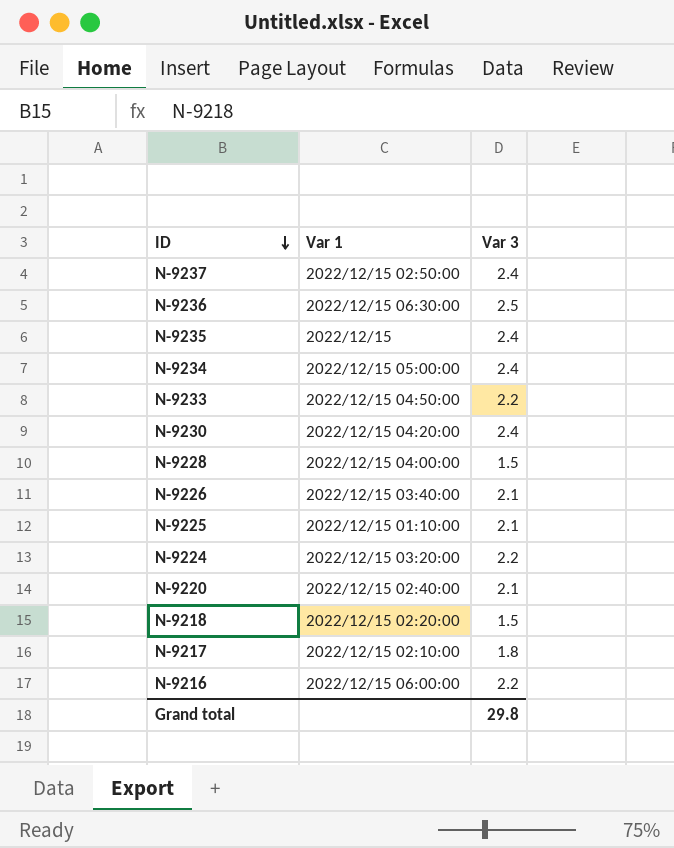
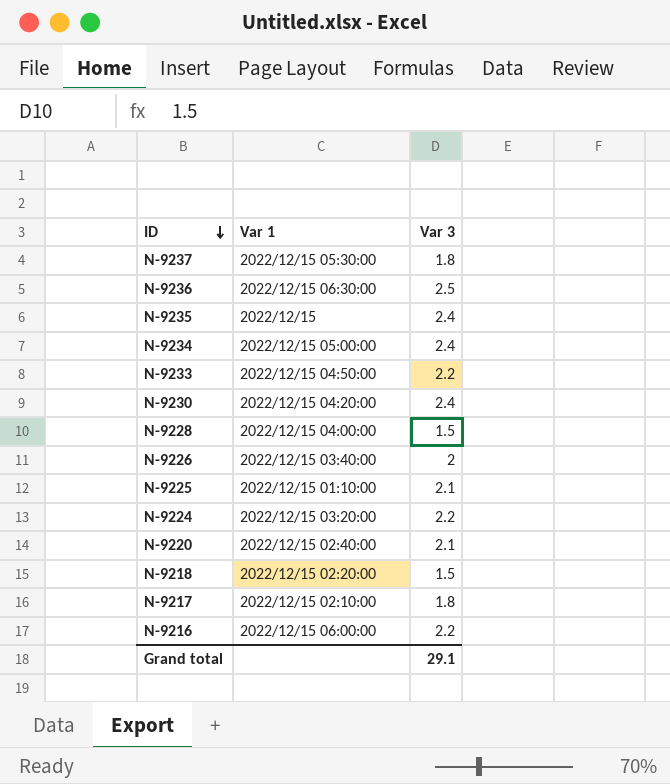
N-9237 | Var 1: 2022/12/15 02:50:00 -> 2022/12/15 05:30:00
N-9237 | Var 3: 2.4 -> 1.8
N-9226 | Var 3: 2.1 -> 2
Grand total | Var 3: 29.8 -> 29.1

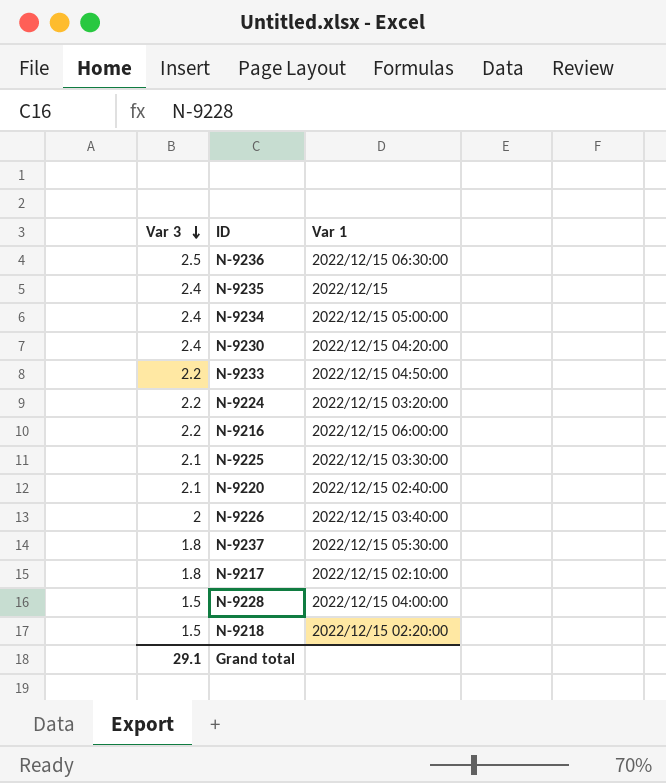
row order: ID descending -> Var 3 descending
column Var 3 | position: 3 -> 1
N-9225 | Var 1: 2022/12/15 01:10:00 -> 2022/12/15 03:30:00

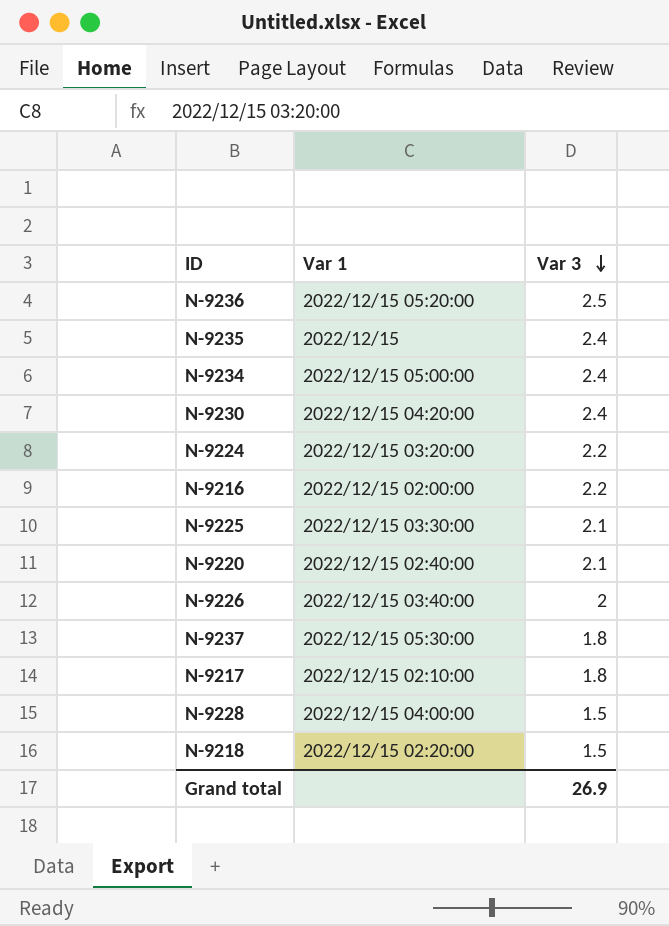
column Var 3 | position: 1 -> 3
row N-9233: 2.2 | 2022/12/15 04:50:00 -> none
N-9236 | Var 1: 2022/12/15 06:30:00 -> 2022/12/15 05:20:00
N-9216 | Var 1: 2022/12/15 06:00:00 -> 2022/12/15 02:00:00
Grand total | Var 3: 29.1 -> 26.9

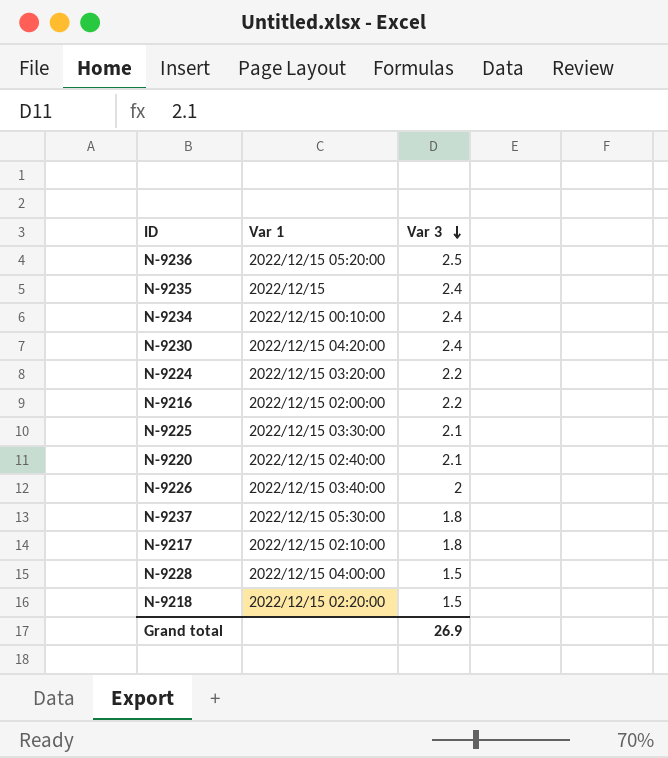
N-9234 | Var 1: 2022/12/15 05:00:00 -> 2022/12/15 00:10:00

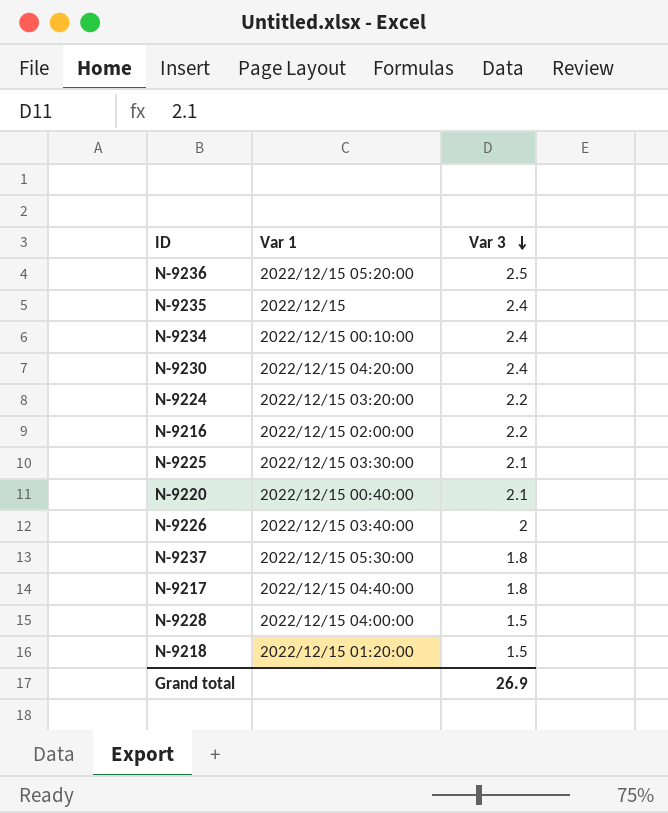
N-9220 | Var 1: 2022/12/15 02:40:00 -> 2022/12/15 00:40:00
N-9217 | Var 1: 2022/12/15 02:10:00 -> 2022/12/15 04:40:00
N-9218 | Var 1: 2022/12/15 02:20:00 -> 2022/12/15 01:20:00

